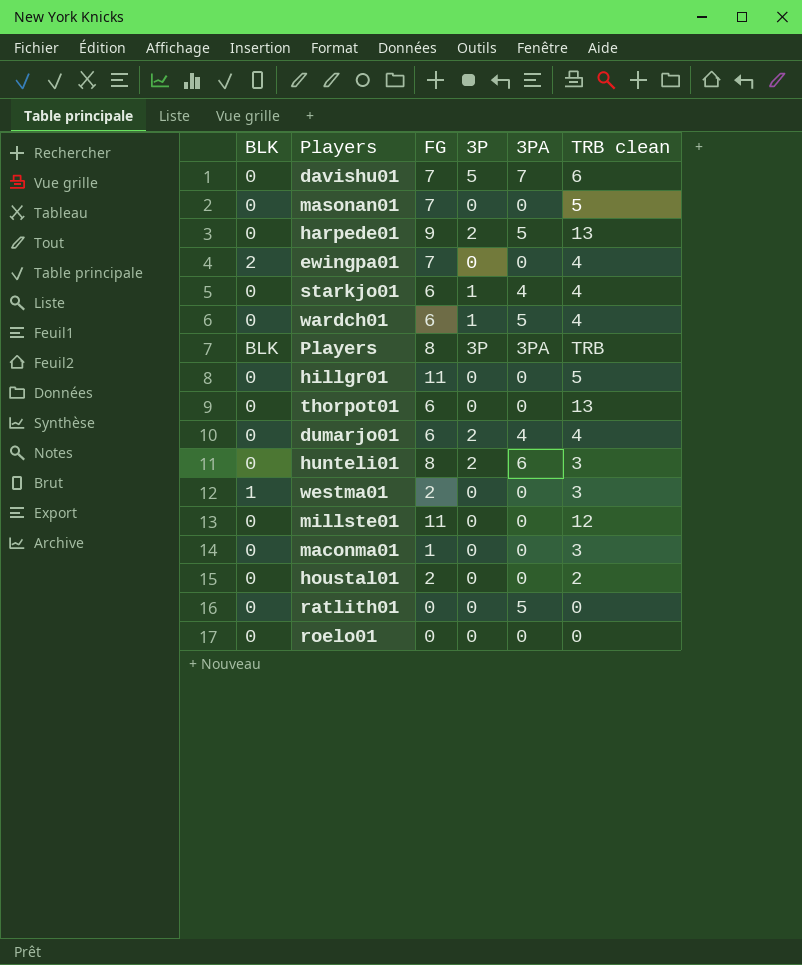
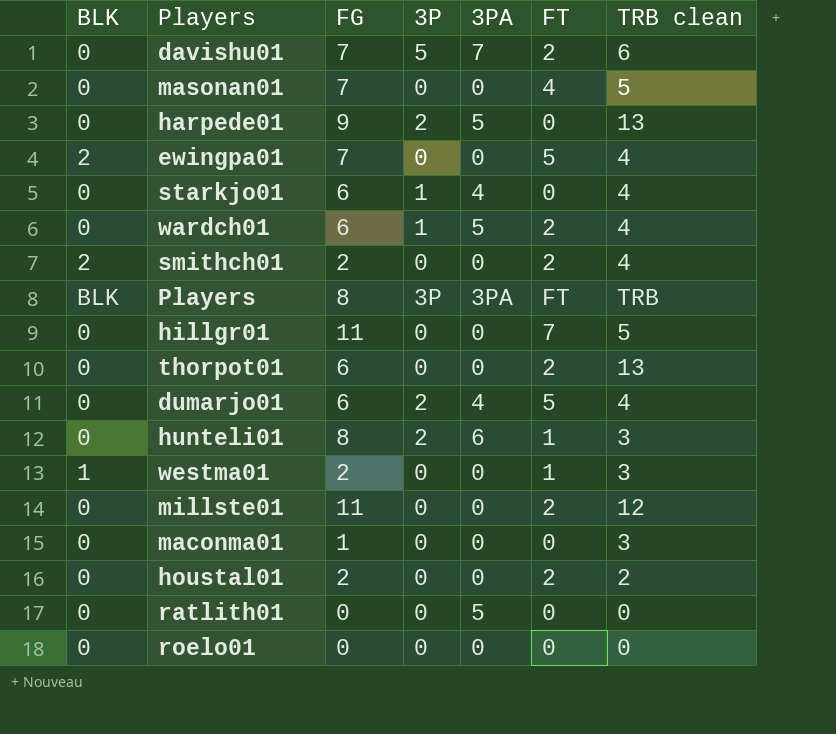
column FT | position: none -> 6
row smithch01: none -> 2 | 2 | 0 | 0 | 2 | 4

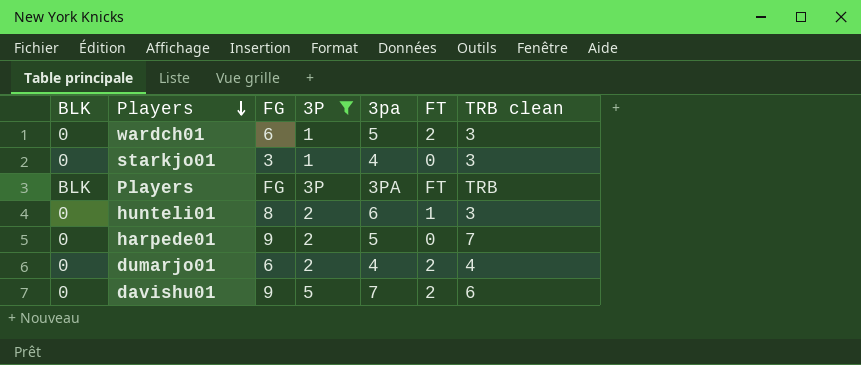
filter: none -> 3P != 0
row order: none -> Players descending
column name: 3PA -> 3pa
wardch01 | TRB clean: 4 -> 3
starkjo01 | FG: 6 -> 3
starkjo01 | TRB clean: 4 -> 3
Players | FG: 8 -> FG
harpede01 | TRB clean: 13 -> 7
dumarjo01 | FT: 5 -> 2
davishu01 | FG: 7 -> 9

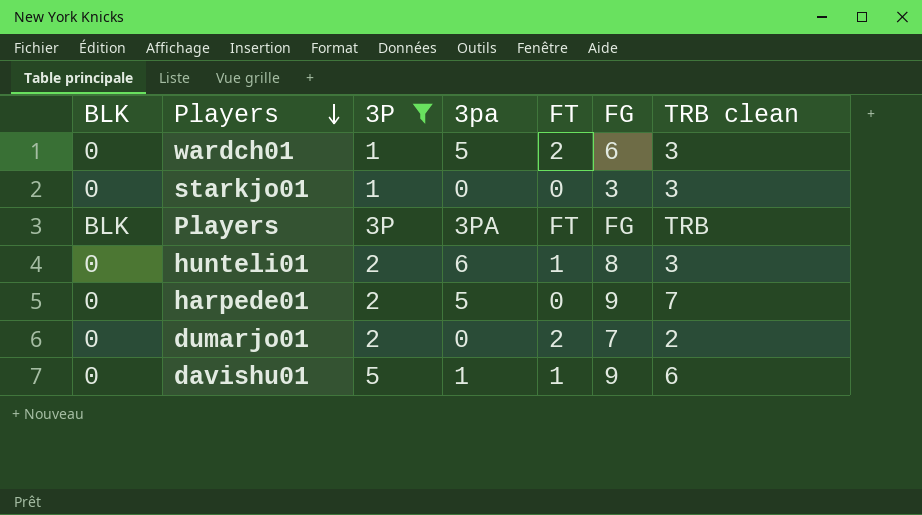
column FG | position: 3 -> 6
starkjo01 | 3pa: 4 -> 0
dumarjo01 | 3pa: 4 -> 0
dumarjo01 | FG: 6 -> 7
dumarjo01 | TRB clean: 4 -> 2
davishu01 | 3pa: 7 -> 1
davishu01 | FT: 2 -> 1

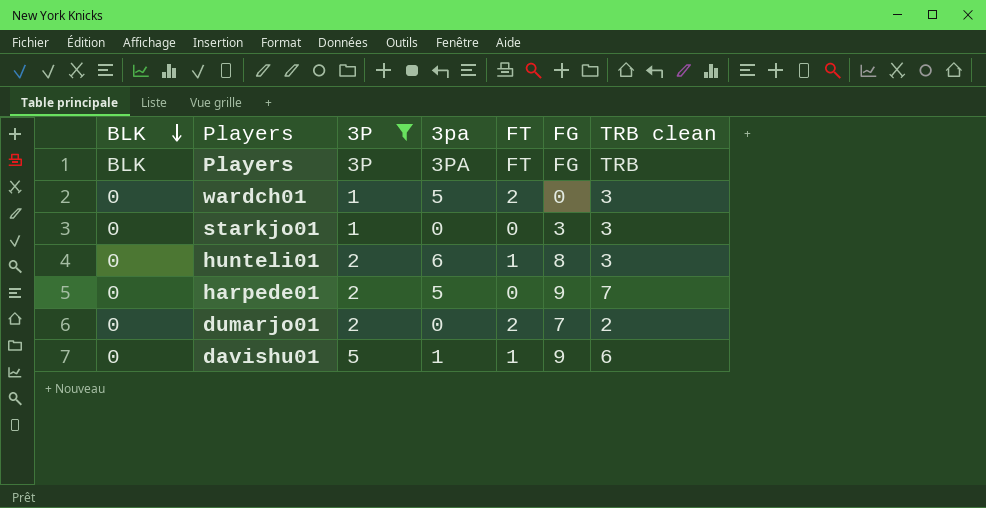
row order: Players descending -> BLK descending
wardch01 | FG: 6 -> 0

